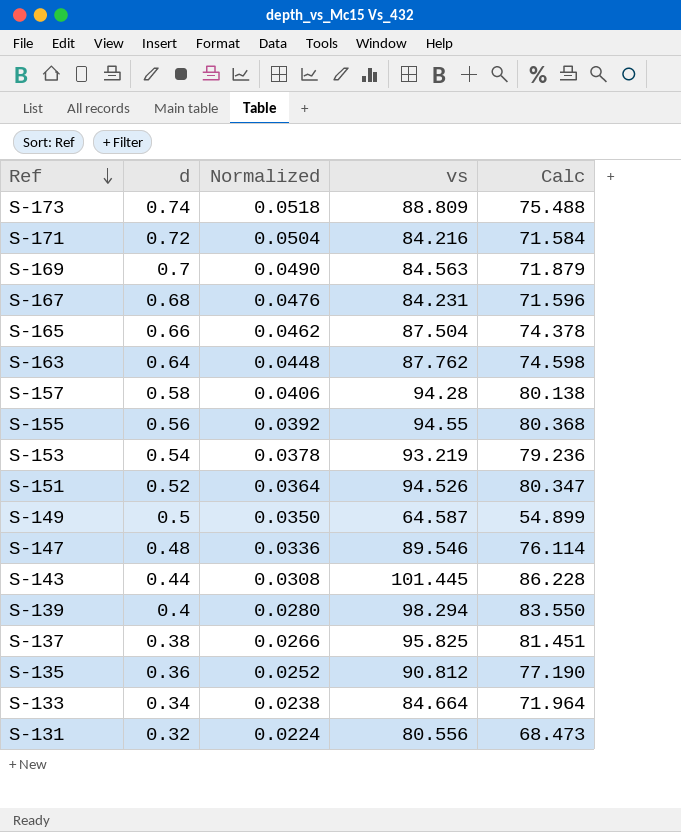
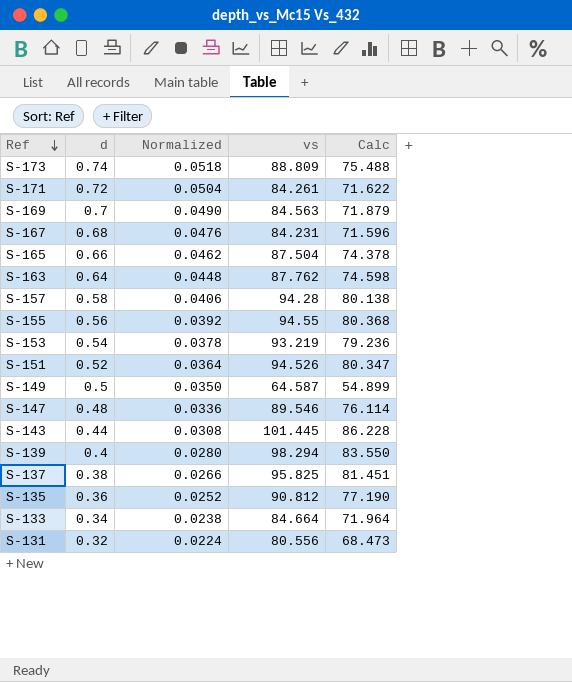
S-171 | vs: 84.216 -> 84.261
S-171 | Calc: 71.584 -> 71.622

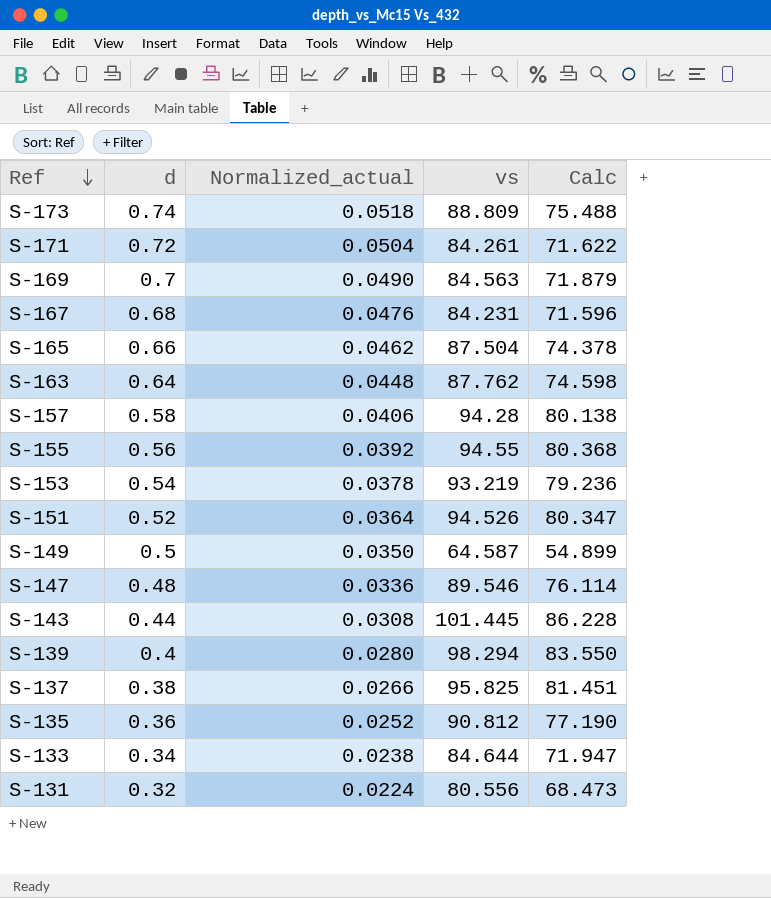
column name: Normalized -> Normalized_actual
S-133 | vs: 84.664 -> 84.644
S-133 | Calc: 71.964 -> 71.947

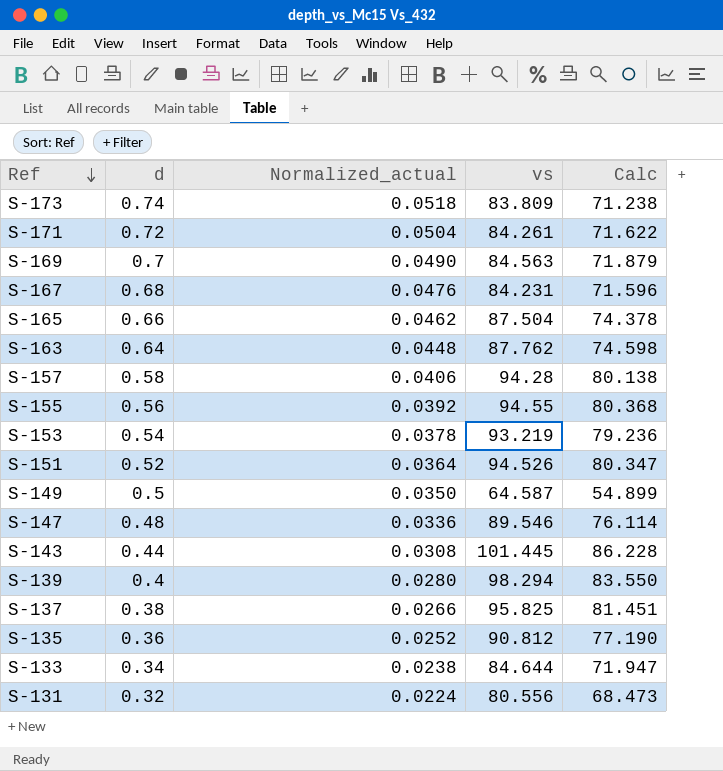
S-173 | vs: 88.809 -> 83.809
S-173 | Calc: 75.488 -> 71.238

